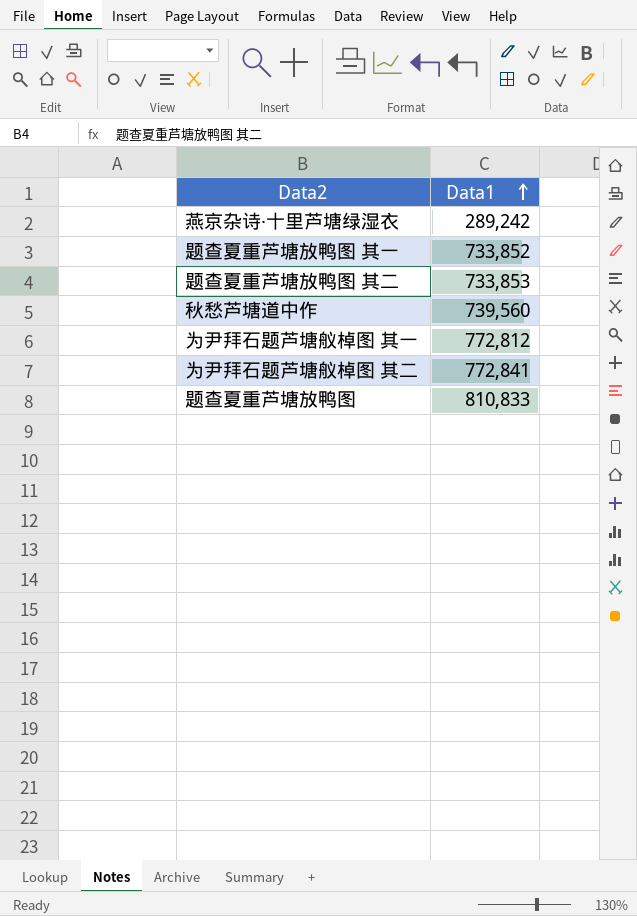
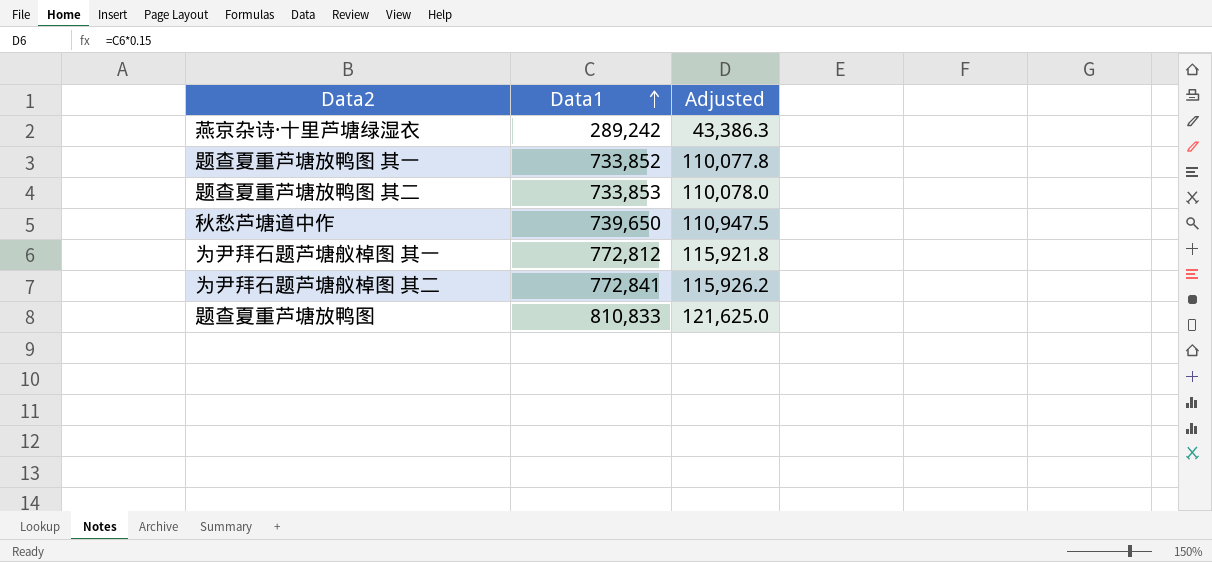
column Adjusted | formula: none -> [Data1] * 0.15
秋愁芦塘道中作 | Data1: 739,560 -> 739,650

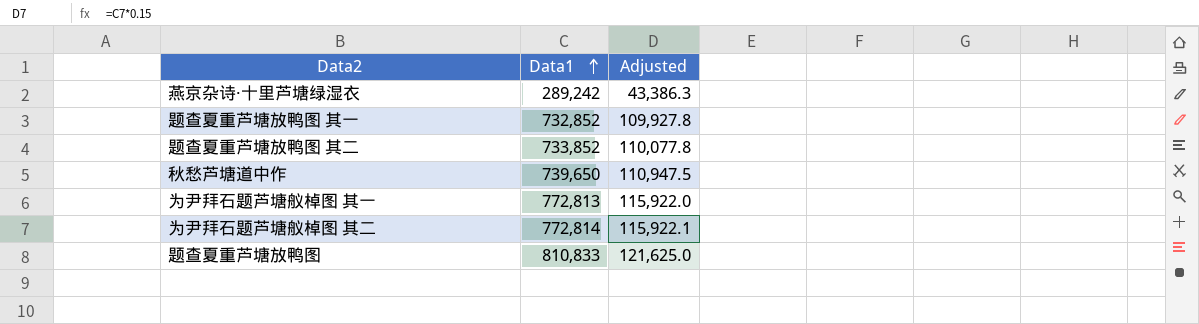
题查夏重芦塘放鸭图 其一 | Data1: 733,852 -> 732,852
题查夏重芦塘放鸭图 其一 | Adjusted: 110,077.8 -> 109,927.8
题查夏重芦塘放鸭图 其二 | Data1: 733,853 -> 733,852
题查夏重芦塘放鸭图 其二 | Adjusted: 110,078.0 -> 110,077.8
为尹拜石题芦塘舣棹图 其一 | Data1: 772,812 -> 772,813
为尹拜石题芦塘舣棹图 其一 | Adjusted: 115,921.8 -> 115,922.0
为尹拜石题芦塘舣棹图 其二 | Data1: 772,841 -> 772,814
为尹拜石题芦塘舣棹图 其二 | Adjusted: 115,926.2 -> 115,922.1

